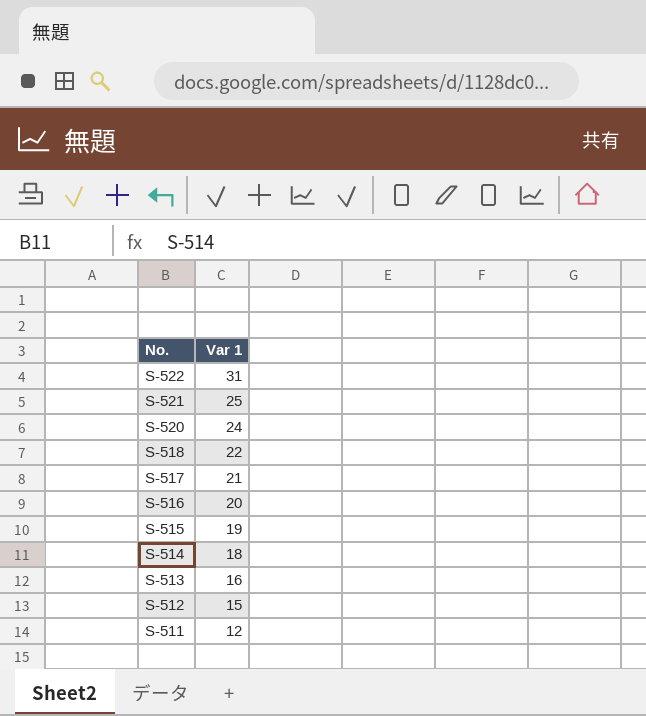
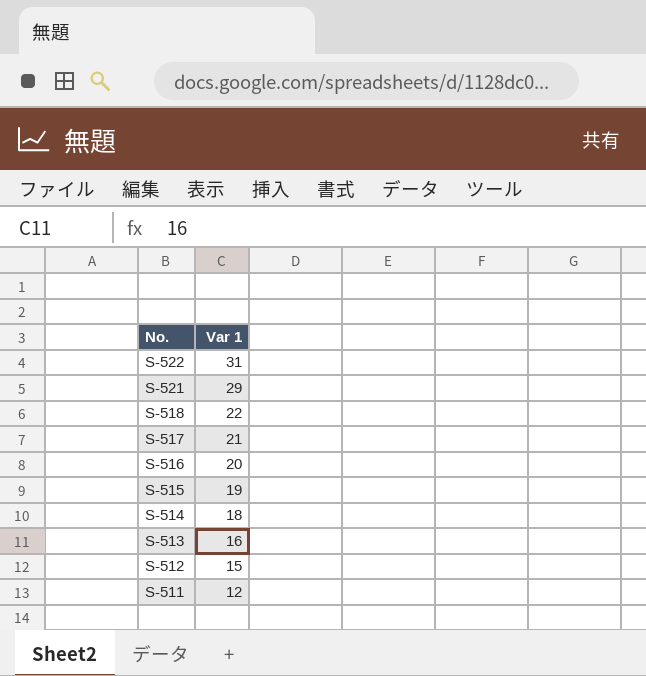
row S-520: 24 -> none
S-521 | Var 1: 25 -> 29

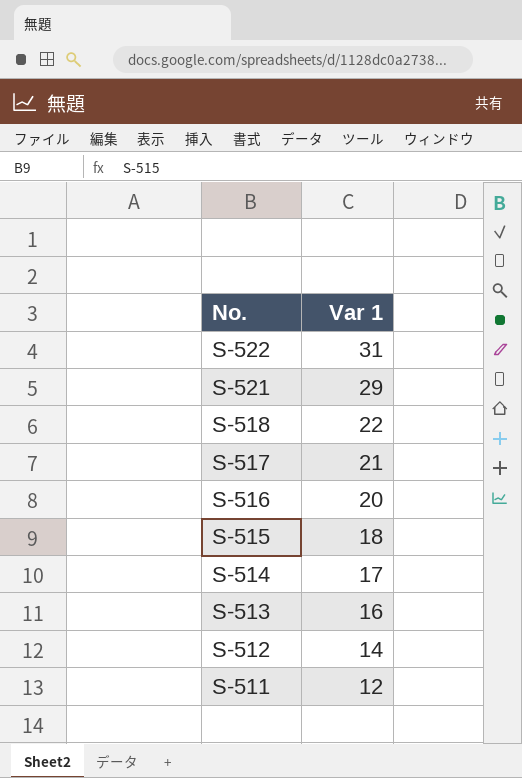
S-515 | Var 1: 19 -> 18
S-514 | Var 1: 18 -> 17
S-512 | Var 1: 15 -> 14

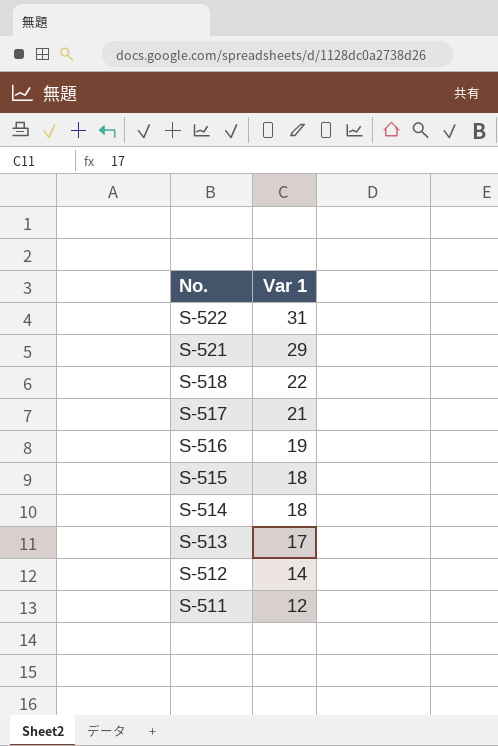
S-516 | Var 1: 20 -> 19
S-514 | Var 1: 17 -> 18
S-513 | Var 1: 16 -> 17

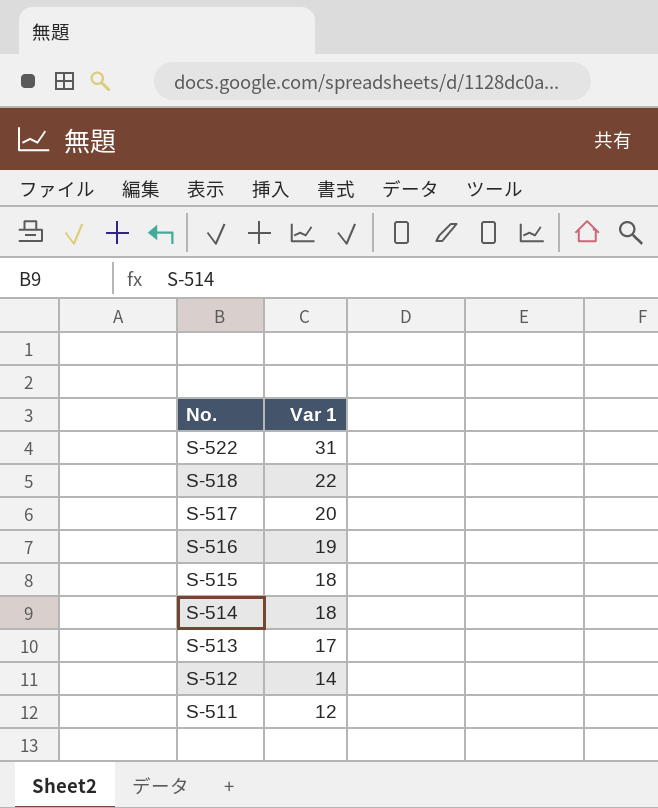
row S-521: 29 -> none
S-517 | Var 1: 21 -> 20

